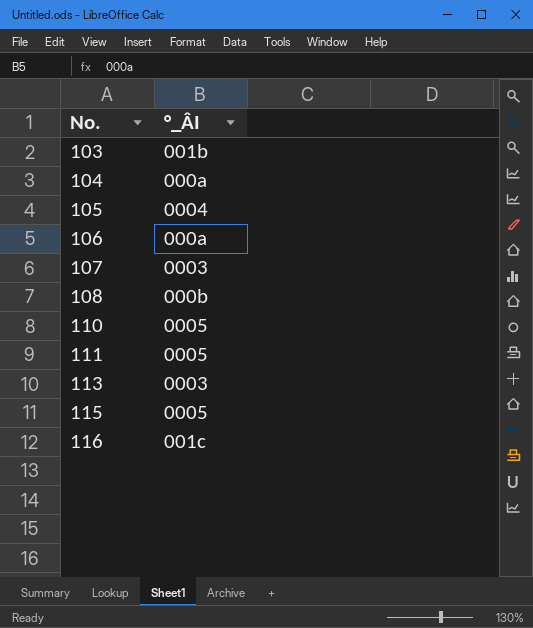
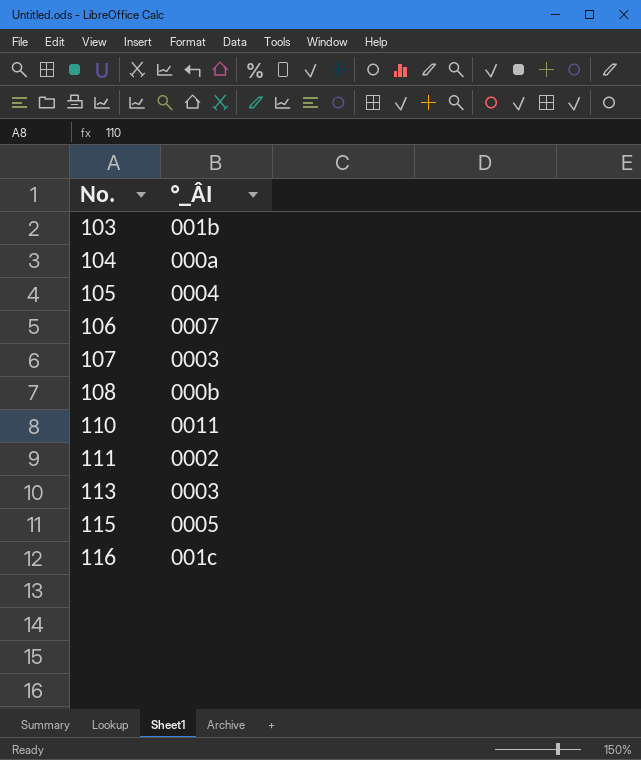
106 | °_ÂI: 000a -> 0007
110 | °_ÂI: 0005 -> 0011
111 | °_ÂI: 0005 -> 0002

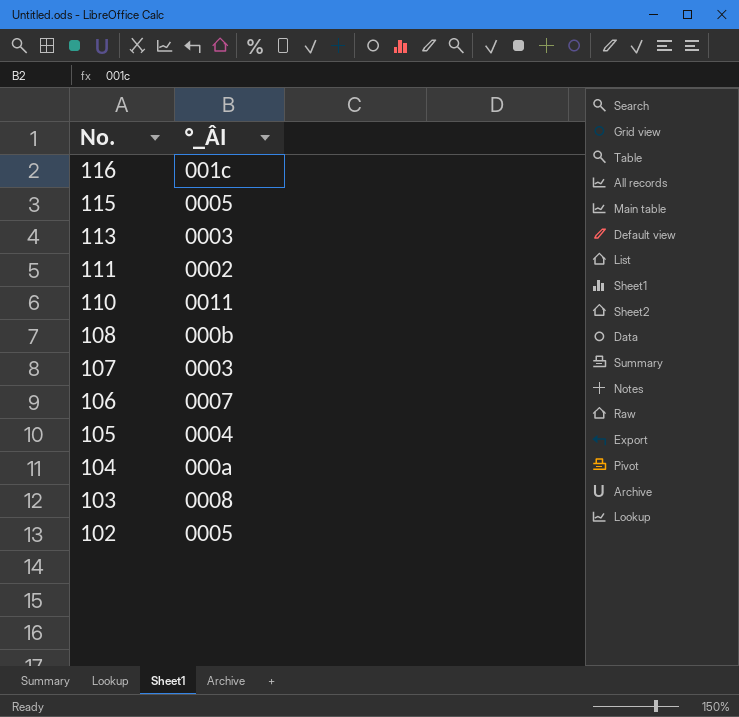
row order: No. ascending -> No. descending
103 | °_ÂI: 001b -> 0008
row 102: none -> 0005

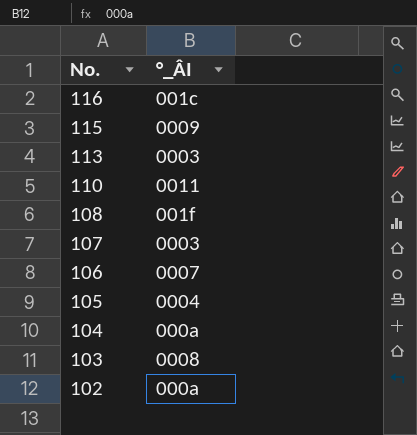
row 111: 0002 -> none
115 | °_ÂI: 0005 -> 0009
108 | °_ÂI: 000b -> 001f
102 | °_ÂI: 0005 -> 000a

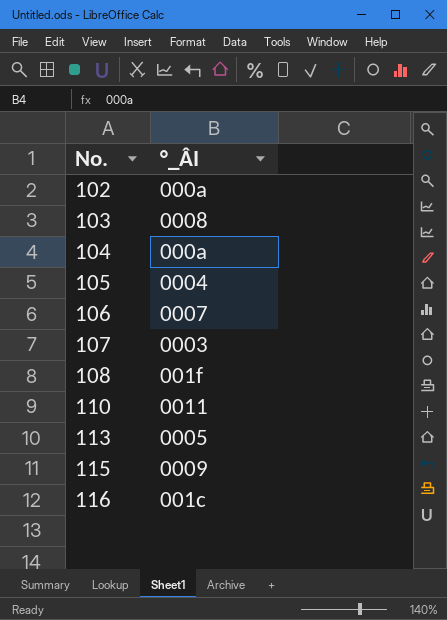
row order: No. descending -> No. ascending
113 | °_ÂI: 0003 -> 0005

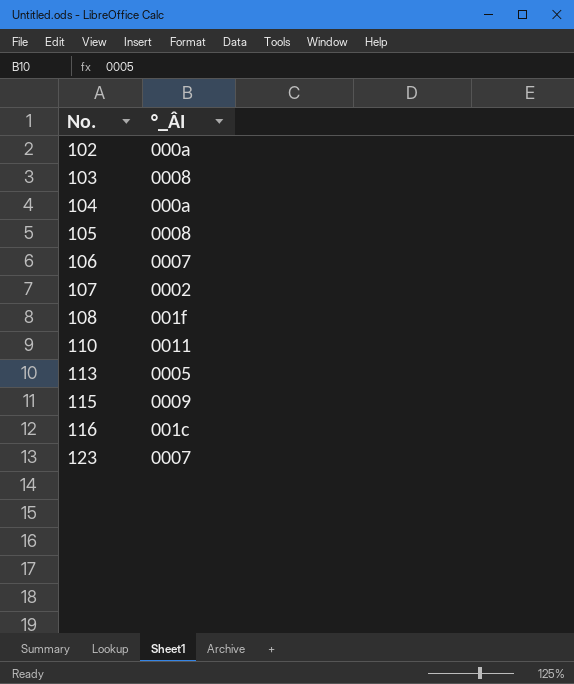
105 | °_ÂI: 0004 -> 0008
107 | °_ÂI: 0003 -> 0002
row 123: none -> 0007

